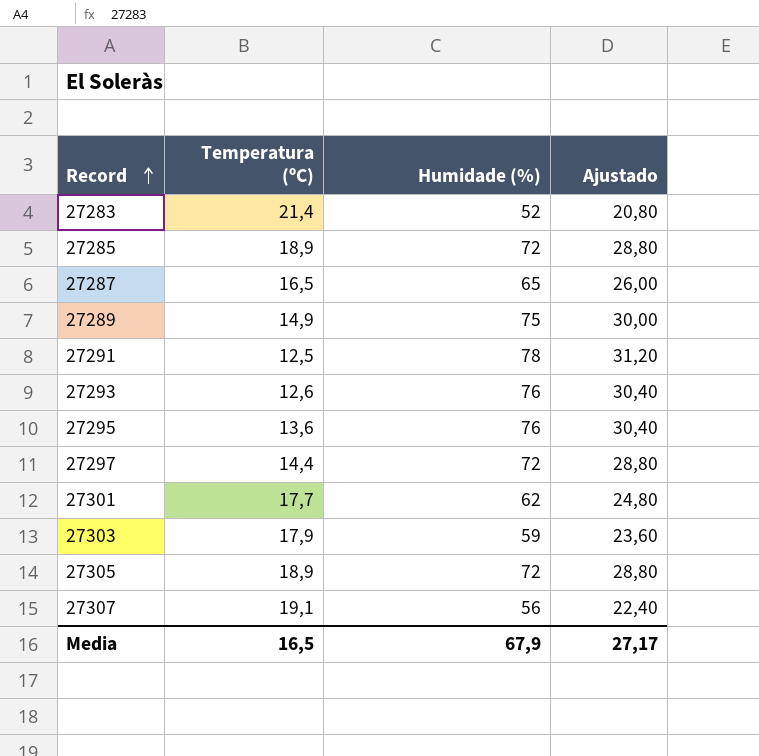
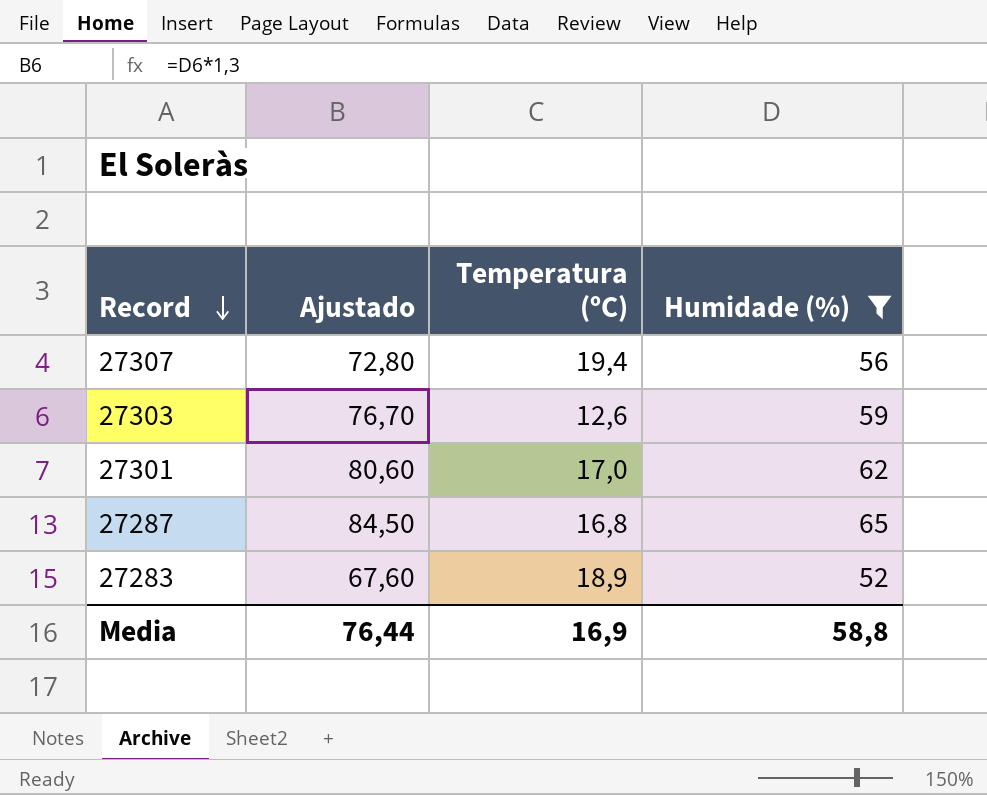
filter: none -> Humidade (%) <= 65
row order: Record ascending -> Record descending
column Ajustado | formula: [Humidade (%)] * 0,4 -> [Humidade (%)] * 1,3
column Ajustado | position: 4 -> 2
27307 | Temperatura (ºC): 19,1 -> 19,4
27303 | Temperatura (ºC): 17,9 -> 12,6
27301 | Temperatura (ºC): 17,7 -> 17,0
27287 | Temperatura (ºC): 16,5 -> 16,8
27283 | Temperatura (ºC): 21,4 -> 18,9
Media | Ajustado: 27,17 -> 76,44
Media | Temperatura (ºC): 16,5 -> 16,9
Media | Humidade (%): 67,9 -> 58,8

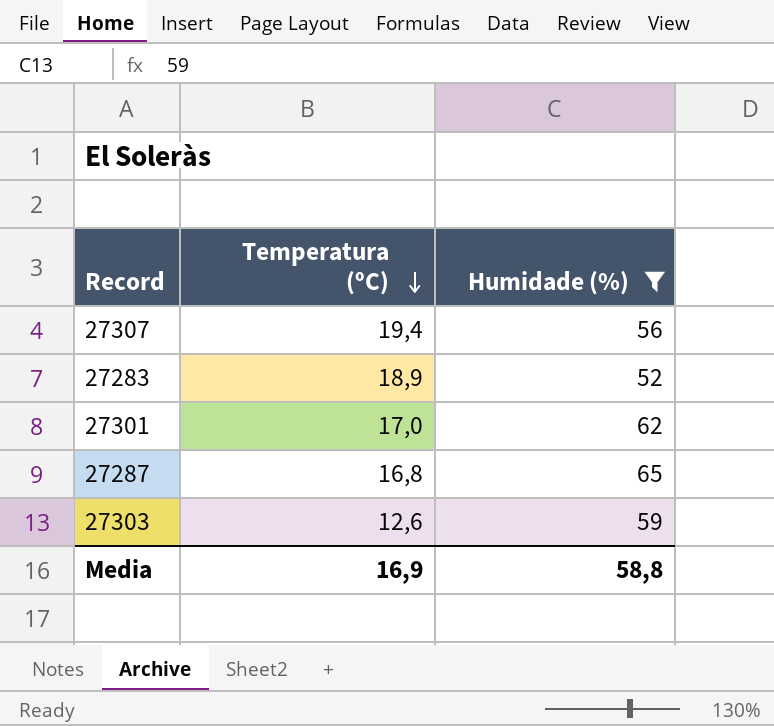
row order: Record descending -> Temperatura (ºC) descending
column Ajustado | formula: [Humidade (%)] * 1,3 -> none

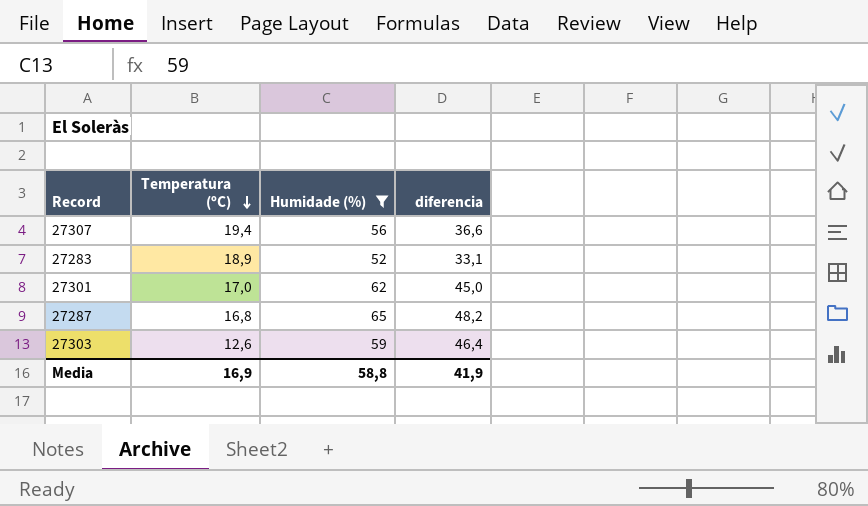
column diferencia | formula: none -> [Humidade (%)] - [Temperatura (ºC)]

